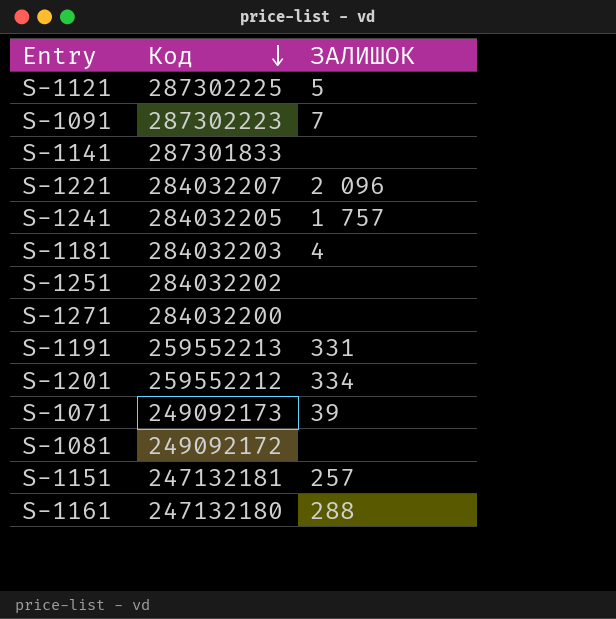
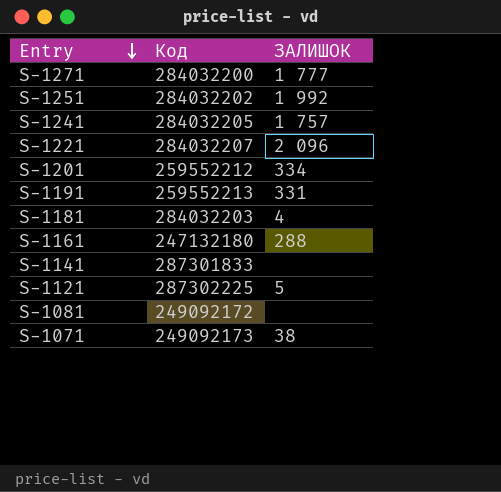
row order: Код descending -> Entry descending
row S-1091: 287302223 | 7 -> none
row S-1151: 247132181 | 257 -> none
S-1271 | ЗАЛИШОК: none -> 1 777
S-1251 | ЗАЛИШОК: none -> 1 992
S-1071 | ЗАЛИШОК: 39 -> 38

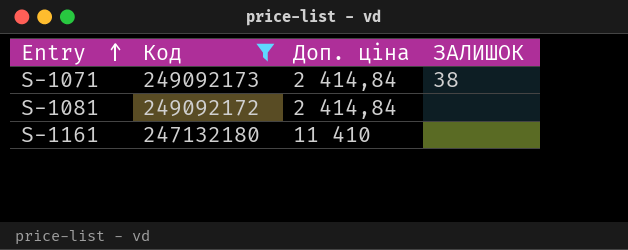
filter: none -> Код <= 249092173
row order: Entry descending -> Entry ascending
column Доп. ціна | position: none -> 3
S-1161 | ЗАЛИШОК: 288 -> none

